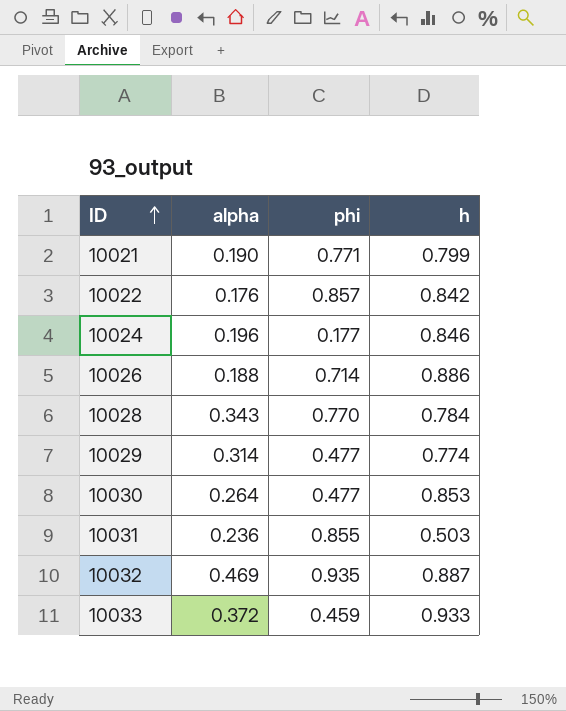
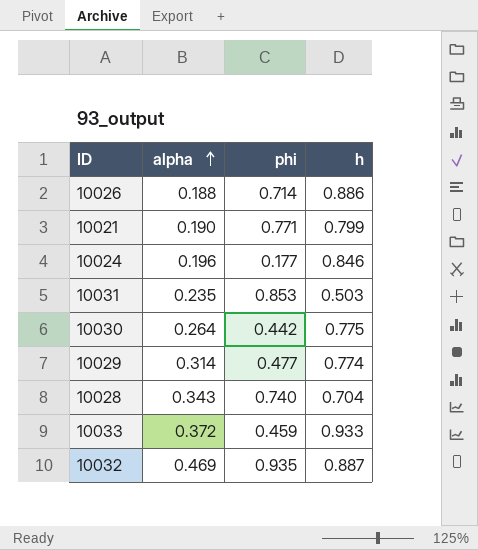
row order: ID ascending -> alpha ascending
row 10022: 0.176 | 0.857 | 0.842 -> none
10031 | alpha: 0.236 -> 0.235
10031 | phi: 0.855 -> 0.853
10030 | phi: 0.477 -> 0.442
10030 | h: 0.853 -> 0.775
10028 | phi: 0.770 -> 0.740
10028 | h: 0.784 -> 0.704

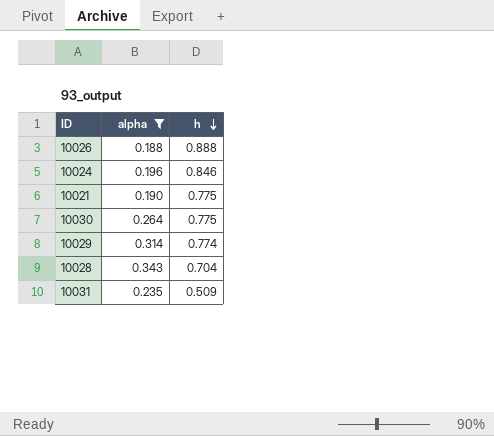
filter: none -> alpha <= 0.343
row order: alpha ascending -> h descending
column phi | position: 3 -> none
10026 | h: 0.886 -> 0.888
10021 | h: 0.799 -> 0.775
10031 | h: 0.503 -> 0.509

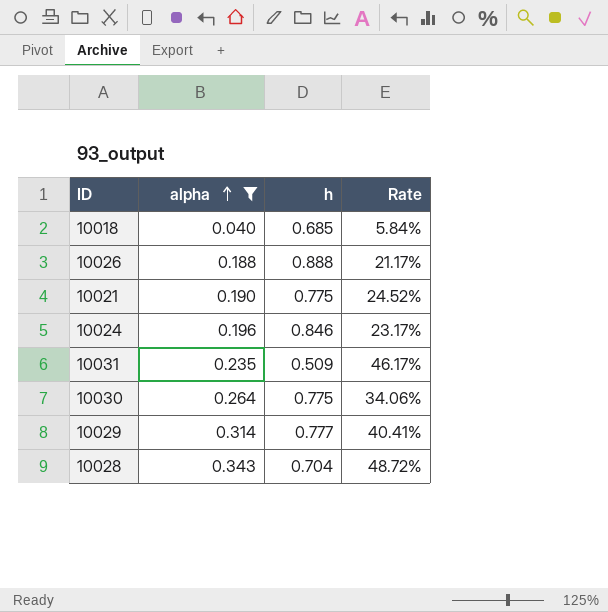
row order: h descending -> alpha ascending
column Rate | formula: none -> [alpha] / [h]
row 10018: none -> 0.040 | 0.685 | 5.84%
10029 | h: 0.774 -> 0.777

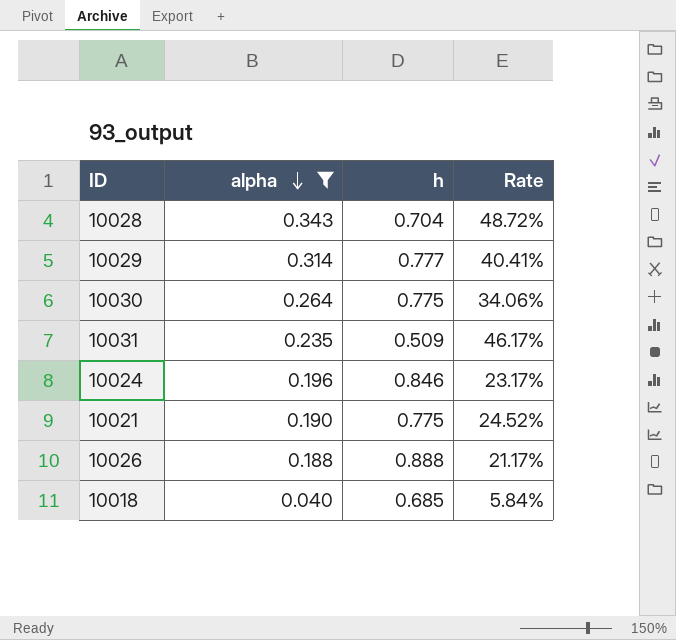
row order: alpha ascending -> alpha descending

